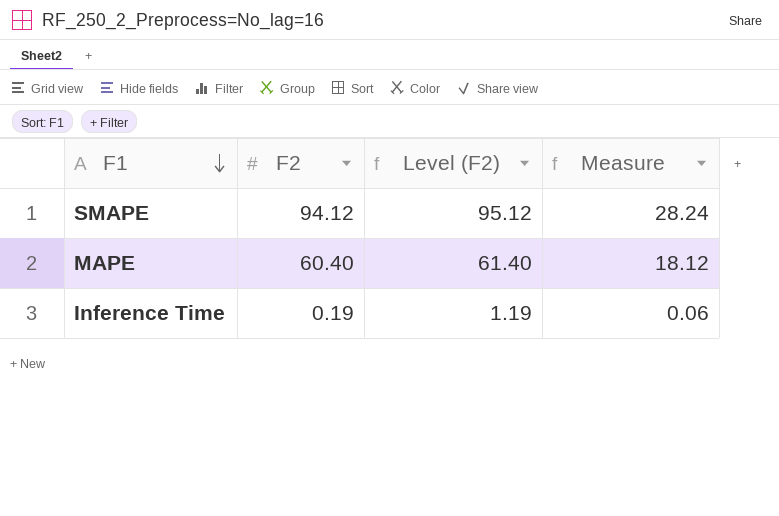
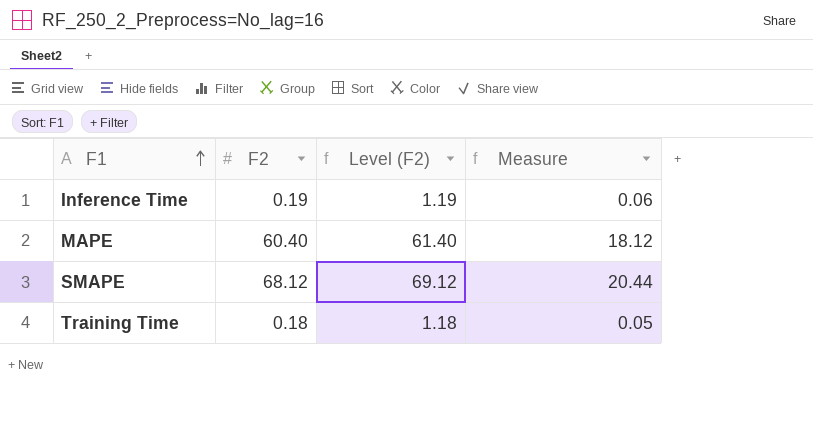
row order: F1 descending -> F1 ascending
SMAPE | F2: 94.12 -> 68.12
SMAPE | Level (F2): 95.12 -> 69.12
SMAPE | Measure: 28.24 -> 20.44
row Training Time: none -> 0.18 | 1.18 | 0.05

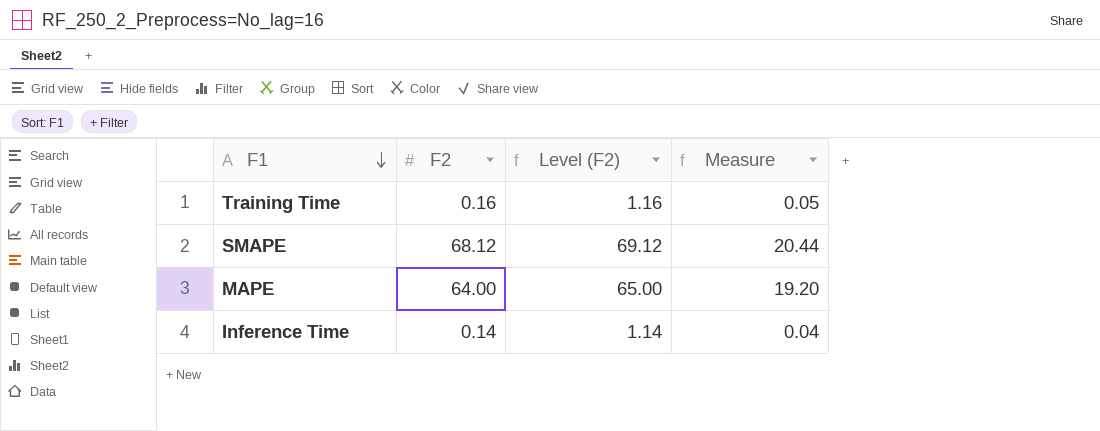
row order: F1 ascending -> F1 descending
Training Time | F2: 0.18 -> 0.16
Training Time | Level (F2): 1.18 -> 1.16
MAPE | F2: 60.40 -> 64.00
MAPE | Level (F2): 61.40 -> 65.00
MAPE | Measure: 18.12 -> 19.20
Inference Time | F2: 0.19 -> 0.14
Inference Time | Level (F2): 1.19 -> 1.14
Inference Time | Measure: 0.06 -> 0.04

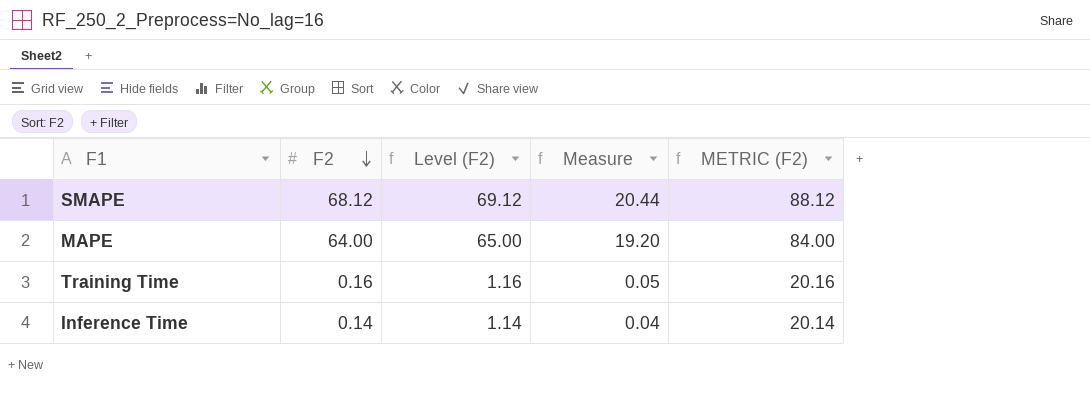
row order: F1 descending -> F2 descending
column METRIC (F2) | formula: none -> [F2] + 20

